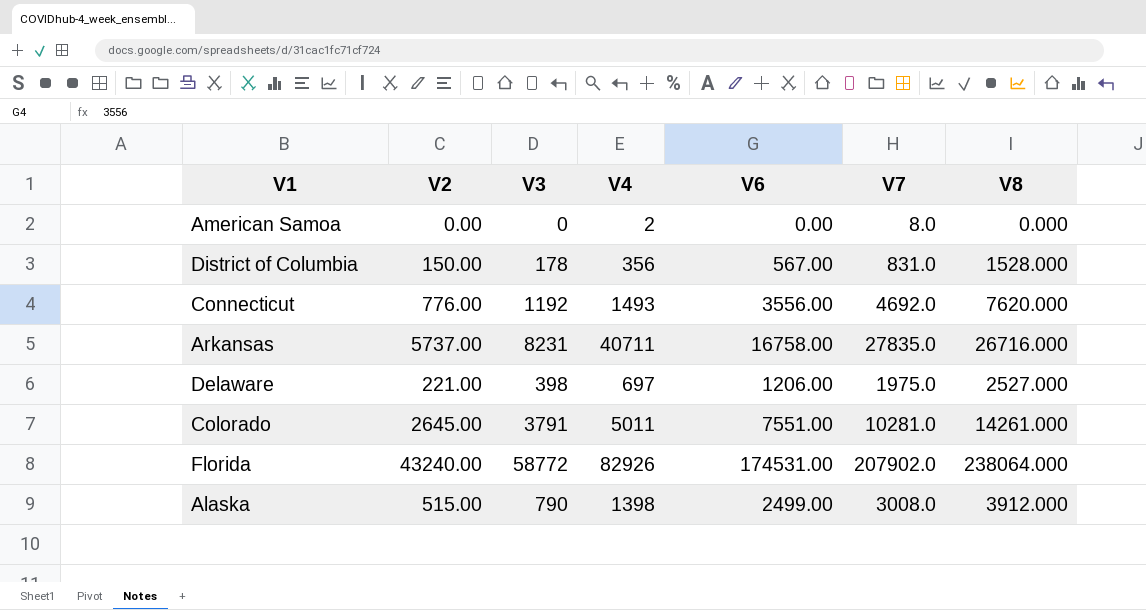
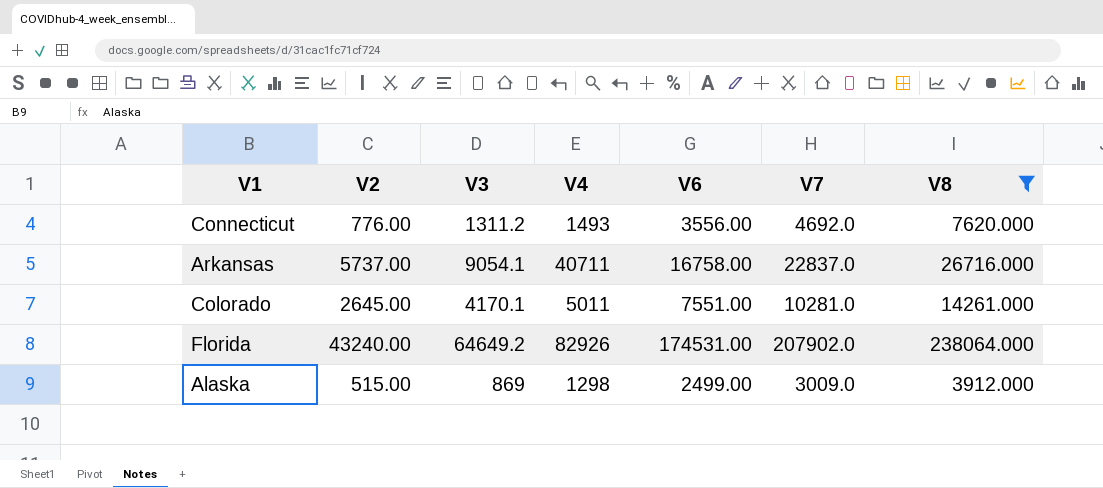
filter: none -> V8 >= 3912.000
Connecticut | V3: 1192 -> 1311.2
Arkansas | V3: 8231 -> 9054.1
Arkansas | V7: 27835.0 -> 22837.0
Colorado | V3: 3791 -> 4170.1
Florida | V3: 58772 -> 64649.2
Alaska | V3: 790 -> 869
Alaska | V4: 1398 -> 1298
Alaska | V7: 3008.0 -> 3009.0

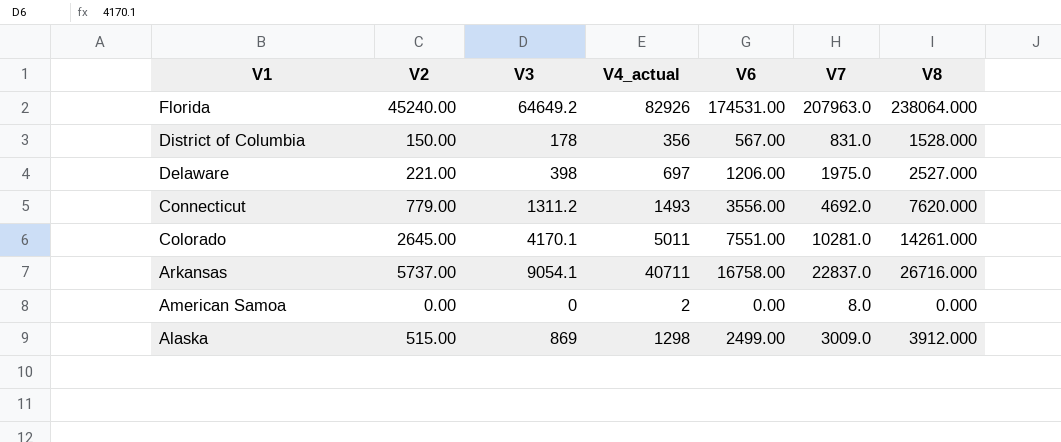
filter: V8 >= 3912.000 -> none
row order: none -> V1 descending
column name: V4 -> V4_actual
Florida | V2: 43240.00 -> 45240.00
Florida | V7: 207902.0 -> 207963.0
Connecticut | V2: 776.00 -> 779.00

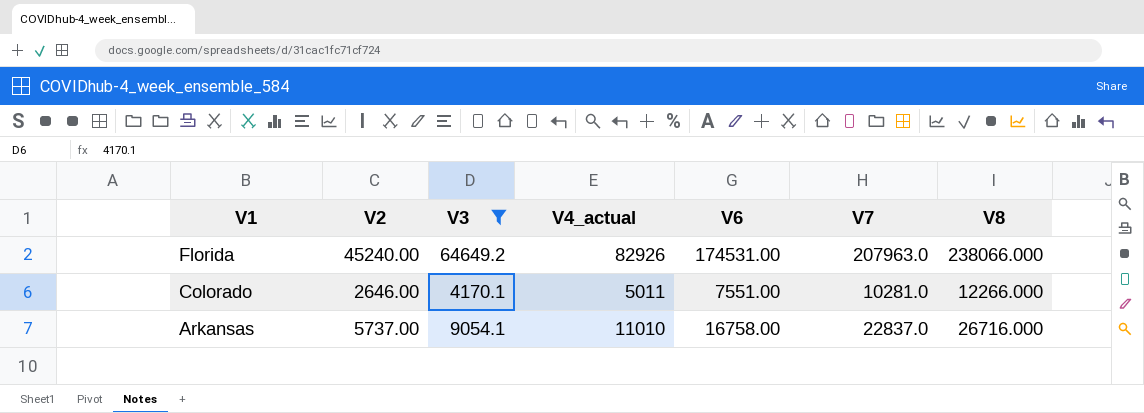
filter: none -> V3 >= 4170.1
Florida | V8: 238064.000 -> 238066.000
Colorado | V2: 2645.00 -> 2646.00
Colorado | V8: 14261.000 -> 12266.000
Arkansas | V4_actual: 40711 -> 11010

